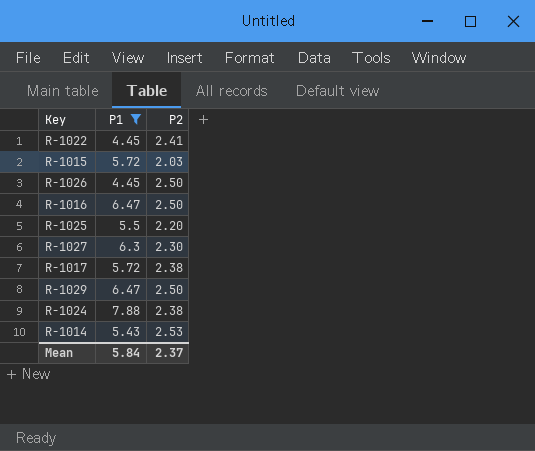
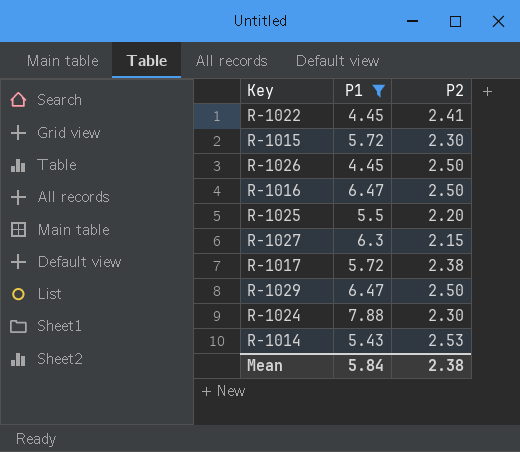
R-1015 | P2: 2.03 -> 2.30
R-1027 | P2: 2.30 -> 2.15
R-1024 | P2: 2.38 -> 2.30
Mean | P2: 2.37 -> 2.38

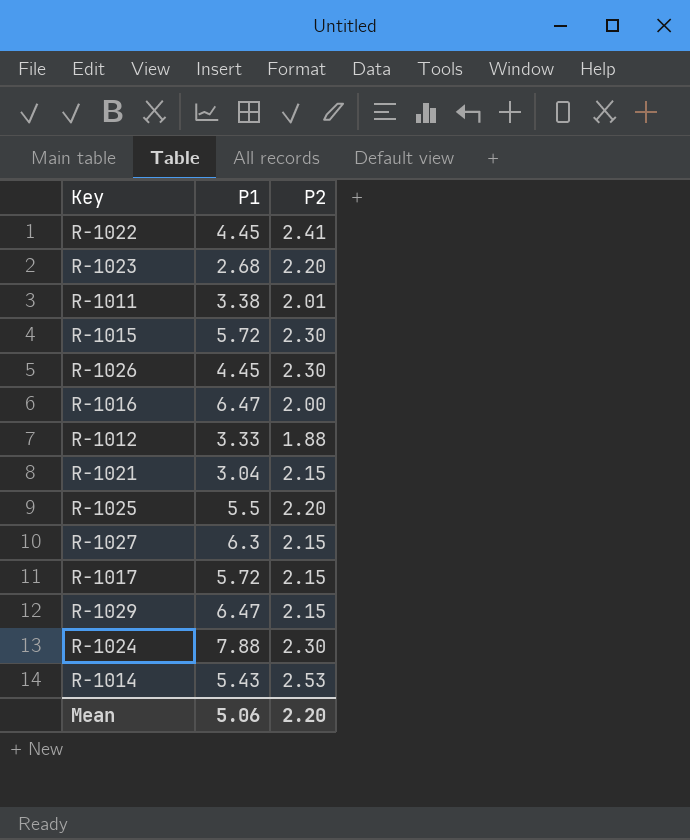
filter: P1 >= 4.45 -> none
R-1026 | P2: 2.50 -> 2.30
R-1016 | P2: 2.50 -> 2.00
R-1017 | P2: 2.38 -> 2.15
R-1029 | P2: 2.50 -> 2.15
Mean | P1: 5.84 -> 5.06
Mean | P2: 2.38 -> 2.20

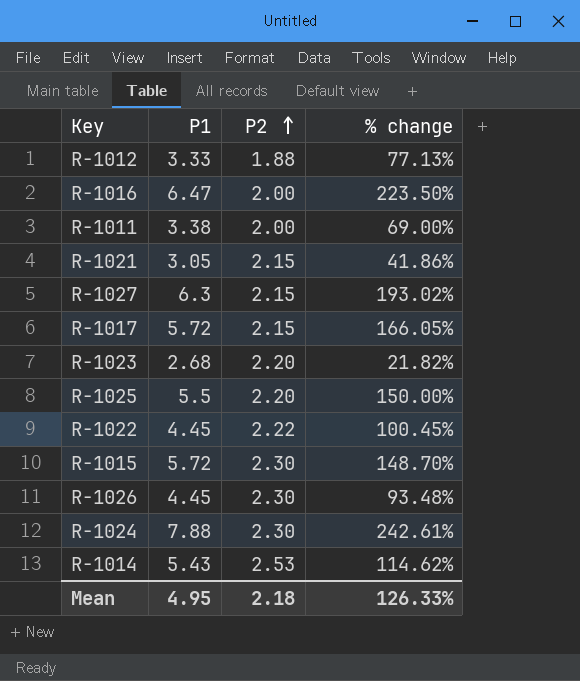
row order: none -> P2 ascending
column % change | formula: none -> ([P1] - [P2]) / [P2]
row R-1029: 6.47 | 2.15 -> none
R-1011 | P2: 2.01 -> 2.00
R-1021 | P1: 3.04 -> 3.05
R-1022 | P2: 2.41 -> 2.22
Mean | P1: 5.06 -> 4.95
Mean | P2: 2.20 -> 2.18

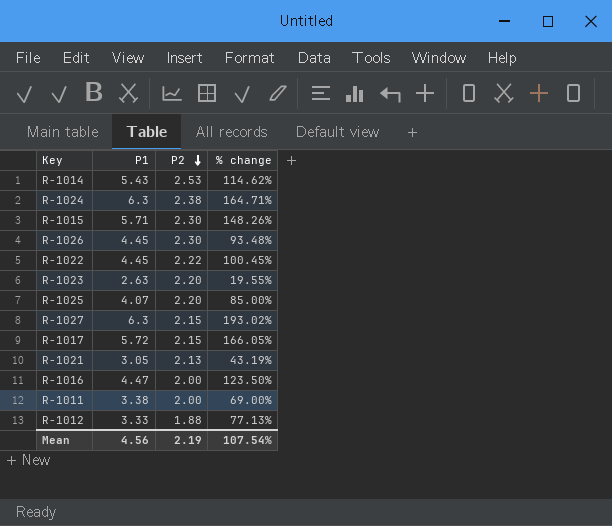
row order: P2 ascending -> P2 descending
R-1024 | P1: 7.88 -> 6.3
R-1024 | P2: 2.30 -> 2.38
R-1024 | % change: 242.61% -> 164.71%
R-1015 | P1: 5.72 -> 5.71
R-1015 | % change: 148.70% -> 148.26%
R-1023 | P1: 2.68 -> 2.63
R-1023 | % change: 21.82% -> 19.55%
R-1025 | P1: 5.5 -> 4.07
R-1025 | % change: 150.00% -> 85.00%
R-1021 | P2: 2.15 -> 2.13
R-1021 | % change: 41.86% -> 43.19%
R-1016 | P1: 6.47 -> 4.47
R-1016 | % change: 223.50% -> 123.50%
Mean | P1: 4.95 -> 4.56
Mean | P2: 2.18 -> 2.19
Mean | % change: 126.33% -> 107.54%

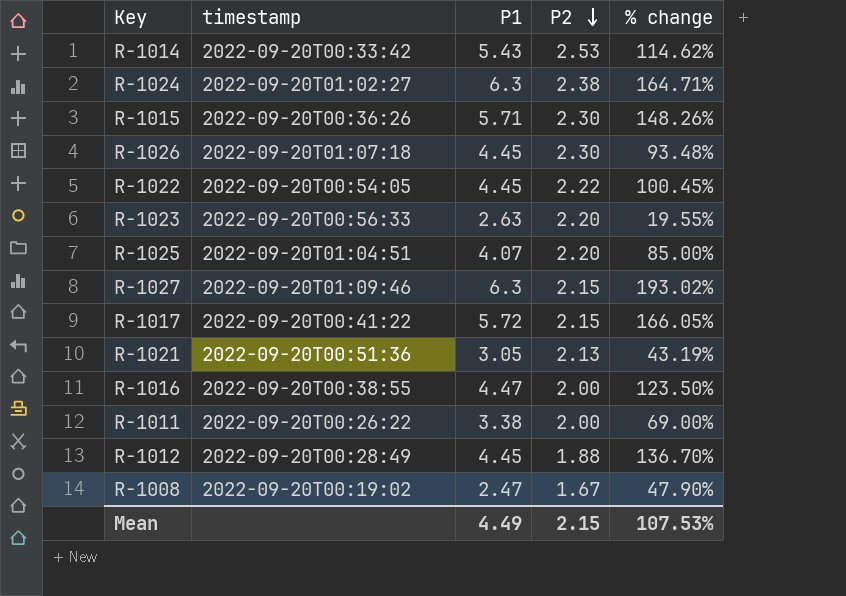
column timestamp | position: none -> 2
R-1012 | P1: 3.33 -> 4.45
R-1012 | % change: 77.13% -> 136.70%
row R-1008: none -> 2022-09-20T00:19:02 | 2.47 | 1.67 | 47.90%
Mean | P1: 4.56 -> 4.49
Mean | P2: 2.19 -> 2.15
Mean | % change: 107.54% -> 107.53%

